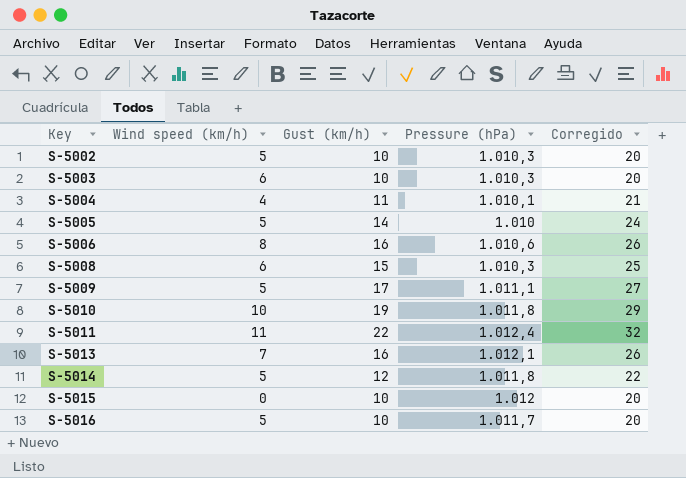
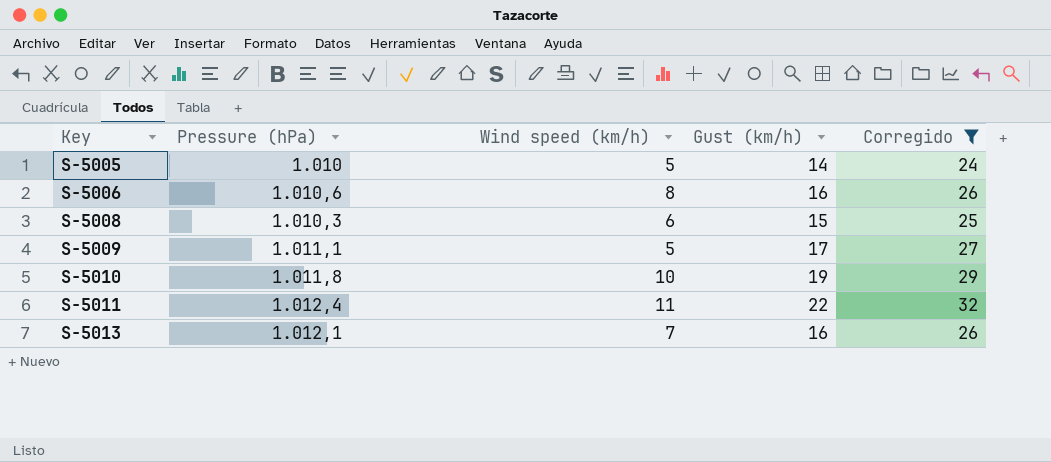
filter: none -> Corregido >= 24
column Pressure (hPa) | position: 4 -> 2

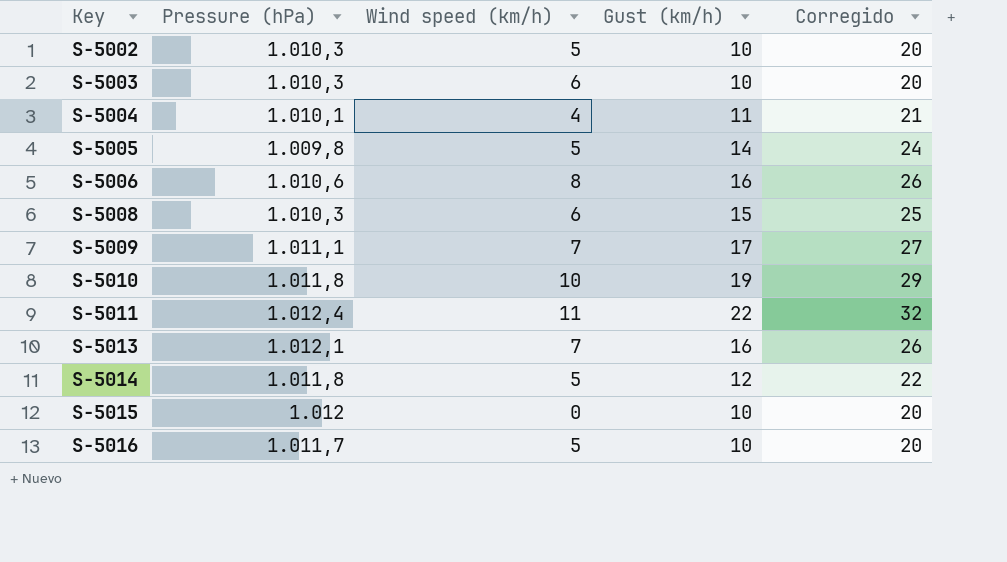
filter: Corregido >= 24 -> none
S-5005 | Pressure (hPa): 1.010 -> 1.009,8
S-5009 | Wind speed (km/h): 5 -> 7

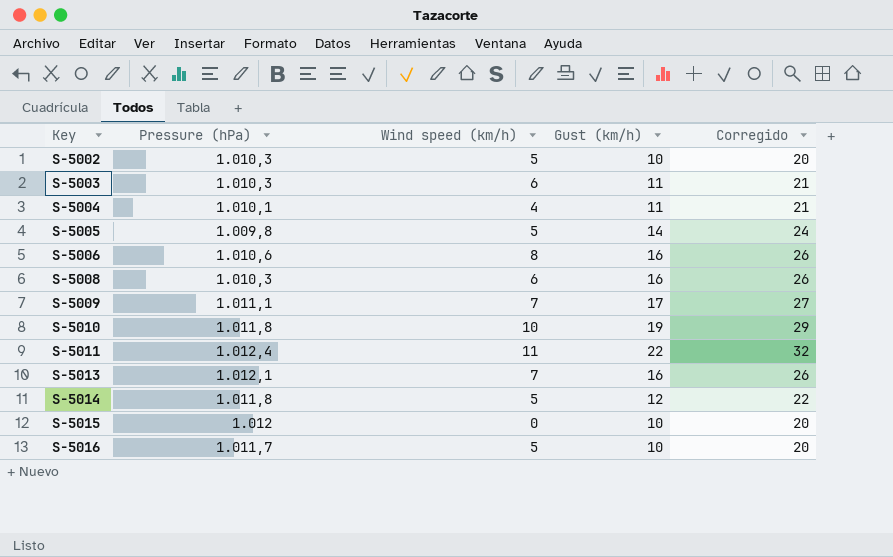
S-5003 | Gust (km/h): 10 -> 11
S-5003 | Corregido: 20 -> 21
S-5008 | Gust (km/h): 15 -> 16
S-5008 | Corregido: 25 -> 26

